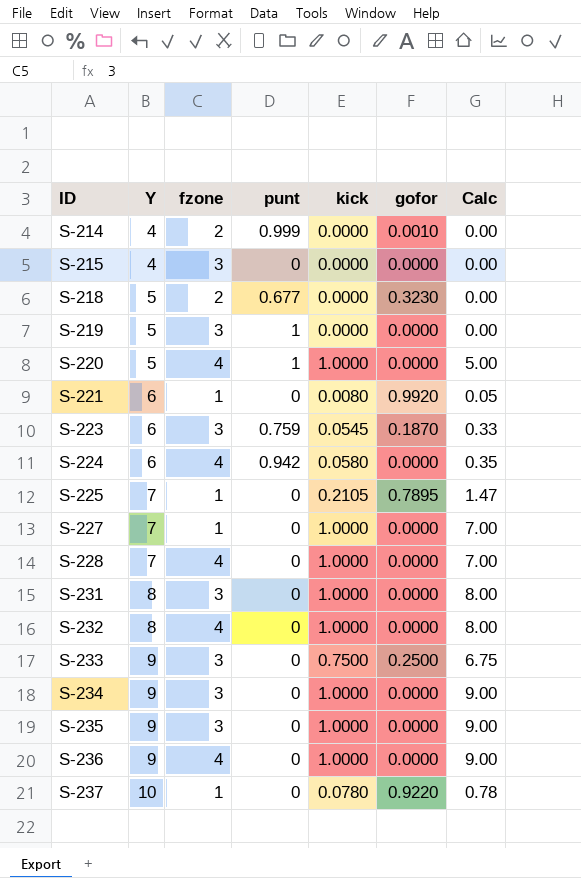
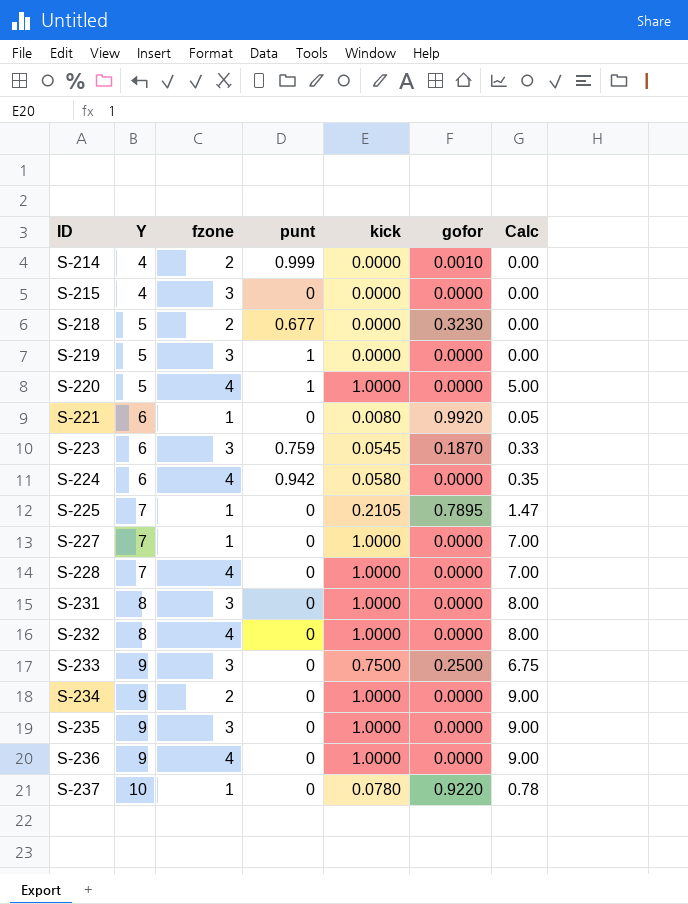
S-234 | fzone: 3 -> 2

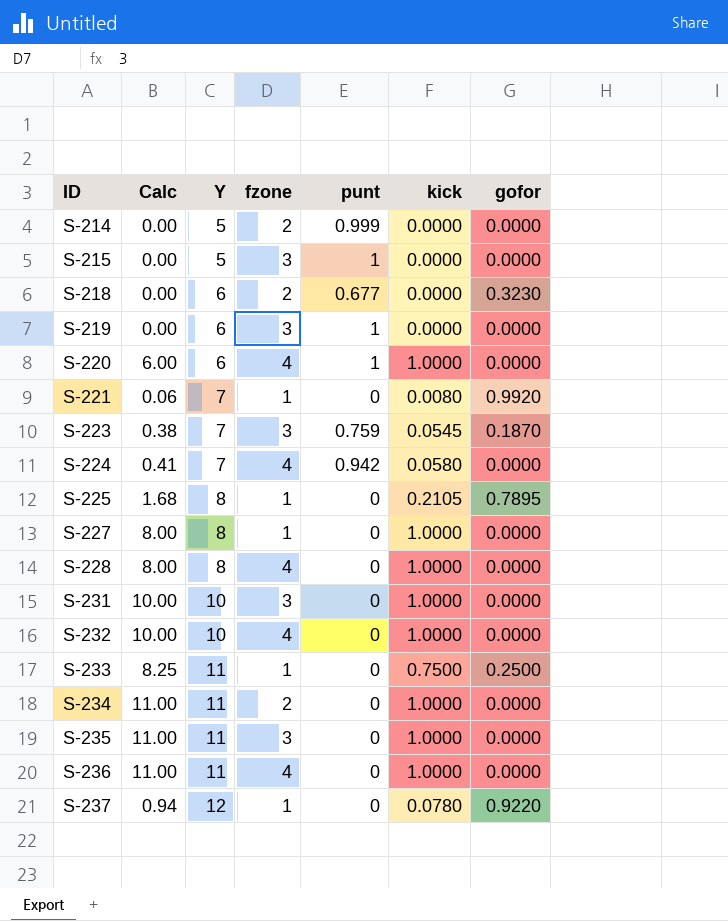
column Calc | position: 7 -> 2
S-214 | Y: 4 -> 5
S-214 | gofor: 0.0010 -> 0.0000
S-215 | Y: 4 -> 5
S-215 | punt: 0 -> 1
S-218 | Y: 5 -> 6
S-219 | Y: 5 -> 6
S-220 | Calc: 5.00 -> 6.00
S-220 | Y: 5 -> 6
S-221 | Calc: 0.05 -> 0.06
S-221 | Y: 6 -> 7
S-223 | Calc: 0.33 -> 0.38
S-223 | Y: 6 -> 7
S-224 | Calc: 0.35 -> 0.41
S-224 | Y: 6 -> 7
S-225 | Calc: 1.47 -> 1.68
S-225 | Y: 7 -> 8
S-227 | Calc: 7.00 -> 8.00
S-227 | Y: 7 -> 8
S-228 | Calc: 7.00 -> 8.00
S-228 | Y: 7 -> 8
S-231 | Calc: 8.00 -> 10.00
S-231 | Y: 8 -> 10
S-232 | Calc: 8.00 -> 10.00
S-232 | Y: 8 -> 10
S-233 | Calc: 6.75 -> 8.25
S-233 | Y: 9 -> 11
S-233 | fzone: 3 -> 1
S-234 | Calc: 9.00 -> 11.00
S-234 | Y: 9 -> 11
S-235 | Calc: 9.00 -> 11.00
S-235 | Y: 9 -> 11
S-236 | Calc: 9.00 -> 11.00
S-236 | Y: 9 -> 11
S-237 | Calc: 0.78 -> 0.94
S-237 | Y: 10 -> 12

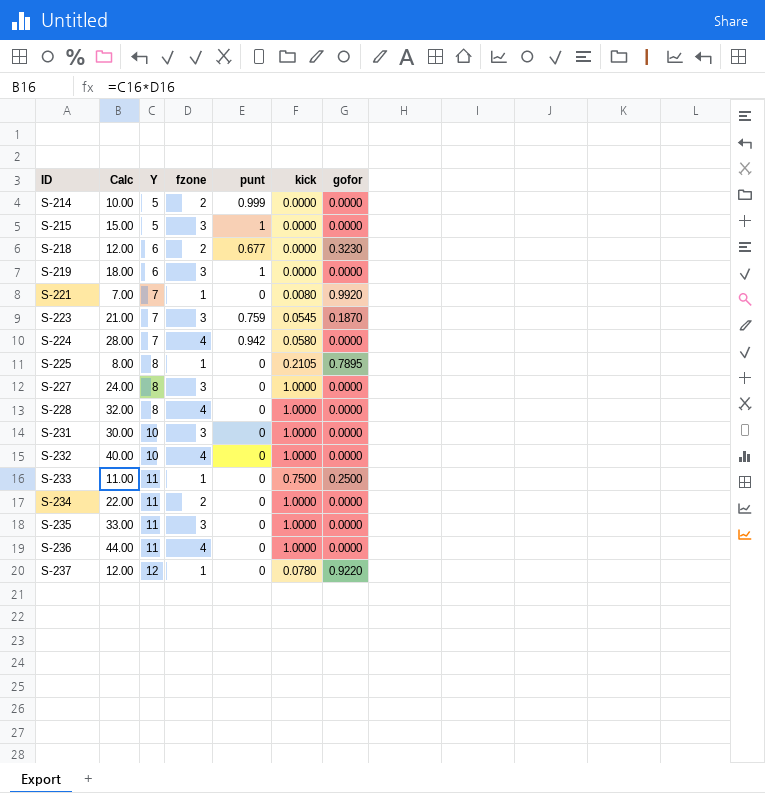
column Calc | formula: [Y] * [kick] -> [Y] * [fzone]
row S-220: 6.00 | 6 | 4 | 1 | 1.0000 | 0.0000 -> none
S-227 | fzone: 1 -> 3

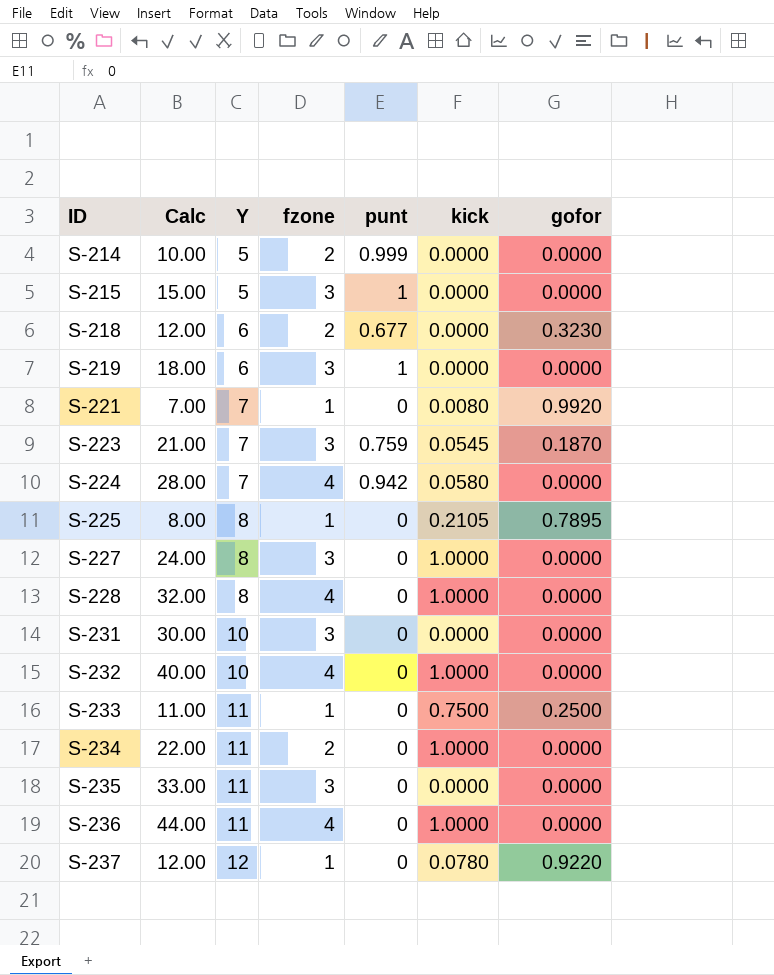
S-231 | kick: 1.0000 -> 0.0000
S-235 | kick: 1.0000 -> 0.0000

